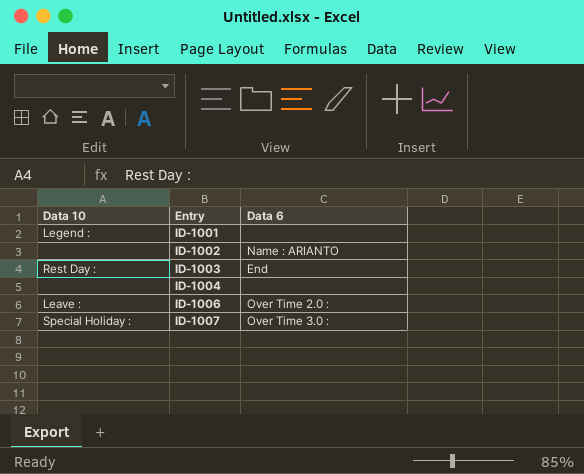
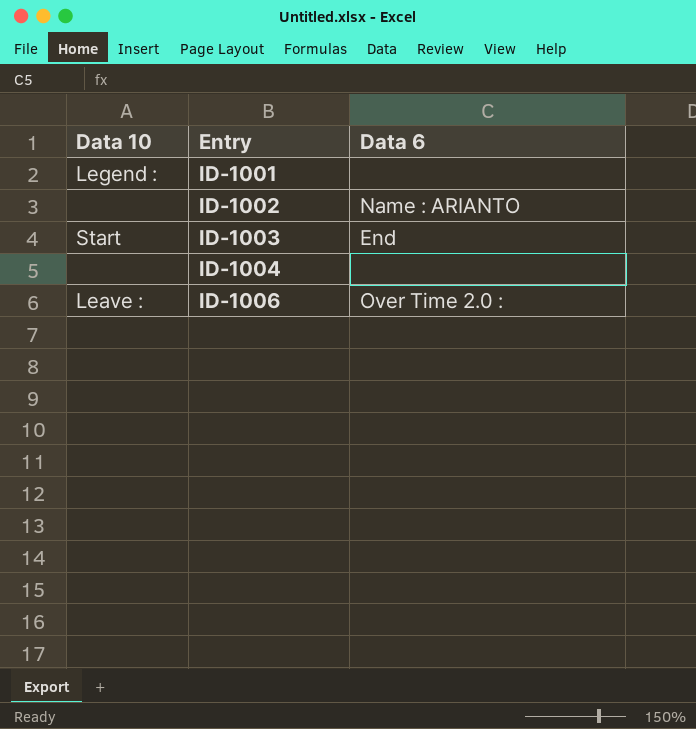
row ID-1007: Special Holiday : | Over Time 3.0 : -> none
ID-1003 | Data 10: Rest Day : -> Start

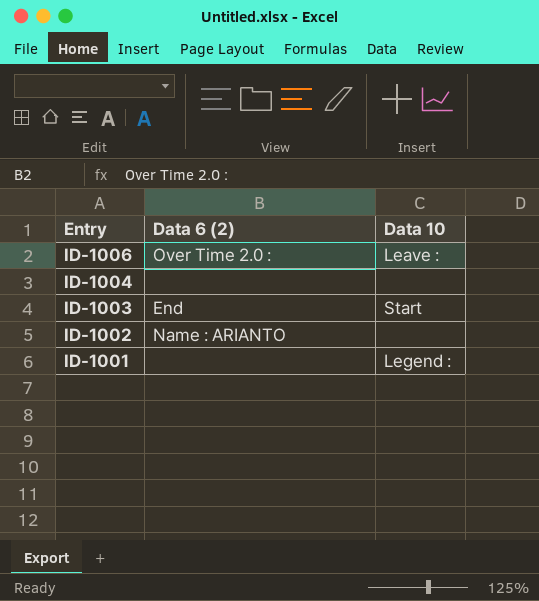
row order: Entry ascending -> Entry descending
column name: Data 6 -> Data 6 (2)
column Data 10 | position: 1 -> 3

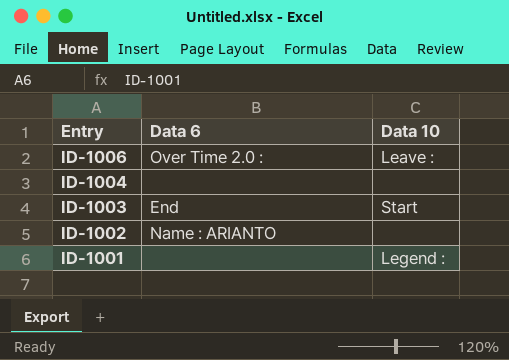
column name: Data 6 (2) -> Data 6

